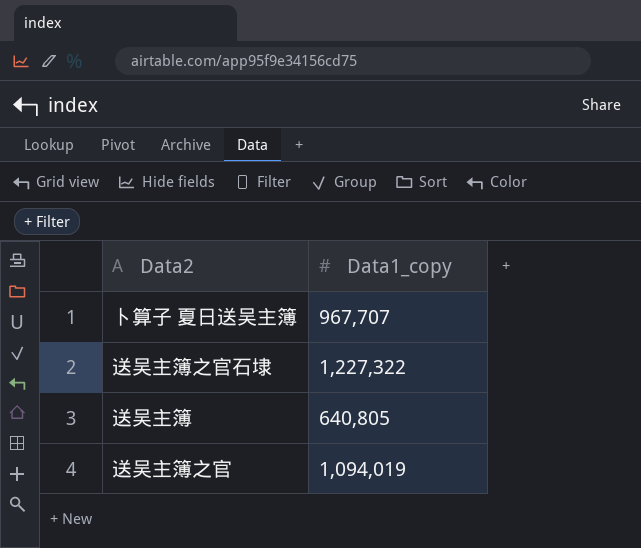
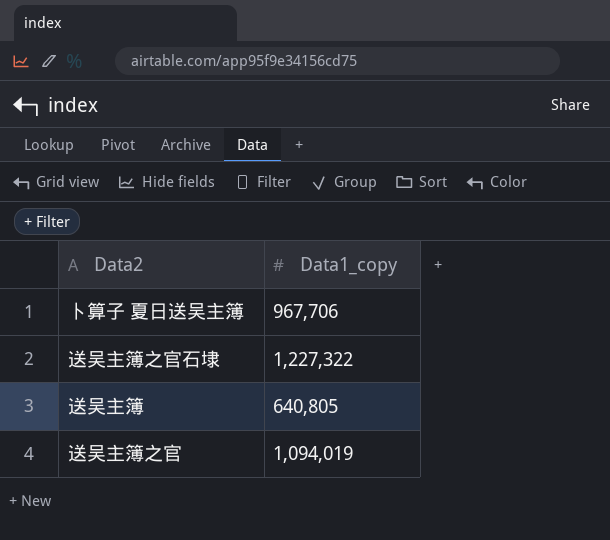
卜算子 夏日送吴主簿 | Data1_copy: 967,707 -> 967,706

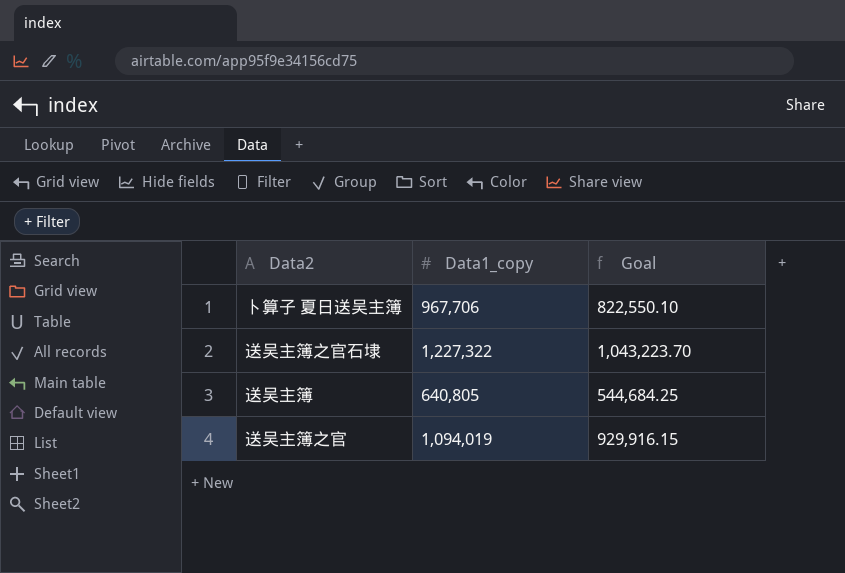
column Goal | formula: none -> [Data1_copy] * 0.85

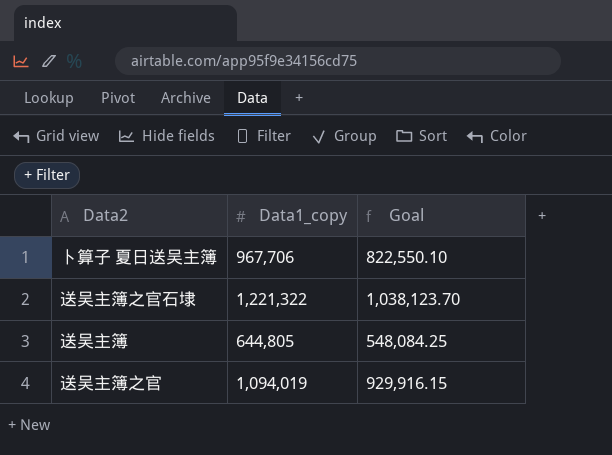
送吴主簿之官石埭 | Data1_copy: 1,227,322 -> 1,221,322
送吴主簿之官石埭 | Goal: 1,043,223.70 -> 1,038,123.70
送吴主簿 | Data1_copy: 640,805 -> 644,805
送吴主簿 | Goal: 544,684.25 -> 548,084.25

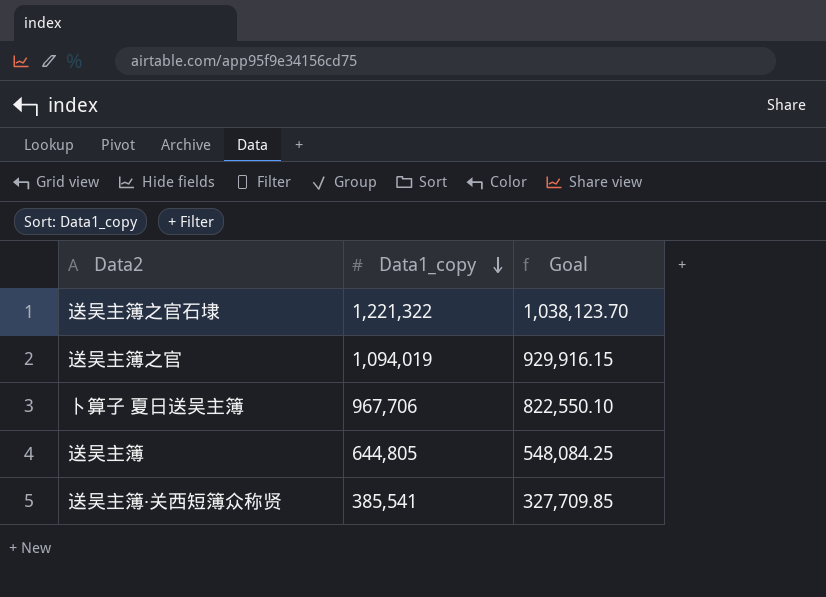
row order: none -> Data1_copy descending
row 送吴主簿·关西短簿众称贤: none -> 385,541 | 327,709.85

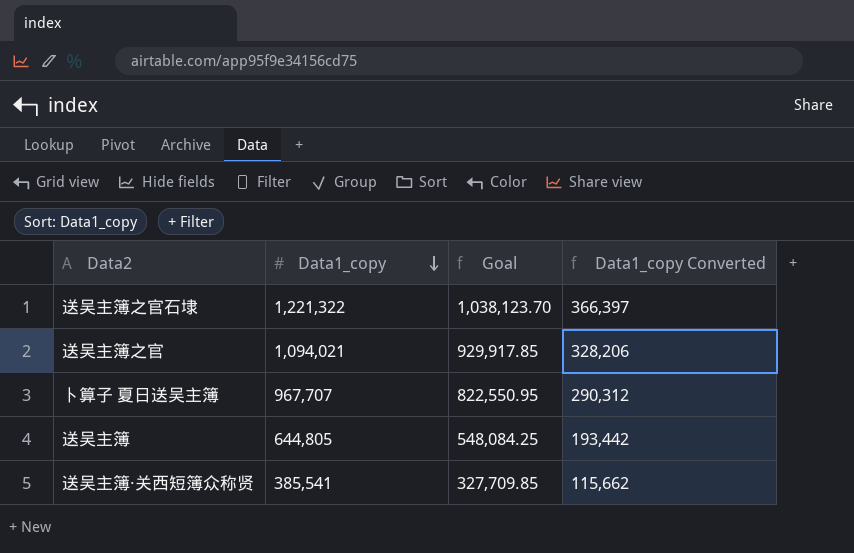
column Data1_copy Converted | formula: none -> [Data1_copy] * 0.3
送吴主簿之官 | Data1_copy: 1,094,019 -> 1,094,021
送吴主簿之官 | Goal: 929,916.15 -> 929,917.85
卜算子 夏日送吴主簿 | Data1_copy: 967,706 -> 967,707
卜算子 夏日送吴主簿 | Goal: 822,550.10 -> 822,550.95

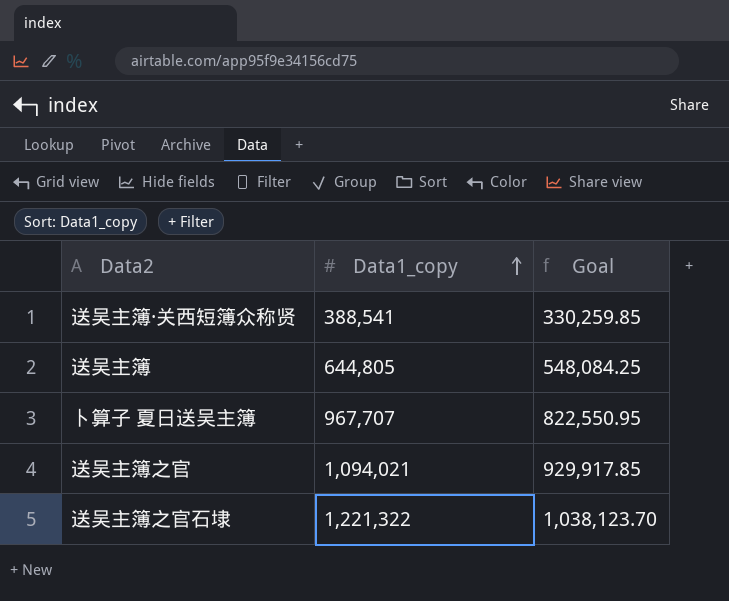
row order: Data1_copy descending -> Data1_copy ascending
column Data1_copy Converted | formula: [Data1_copy] * 0.3 -> none
送吴主簿·关西短簿众称贤 | Data1_copy: 385,541 -> 388,541
送吴主簿·关西短簿众称贤 | Goal: 327,709.85 -> 330,259.85

